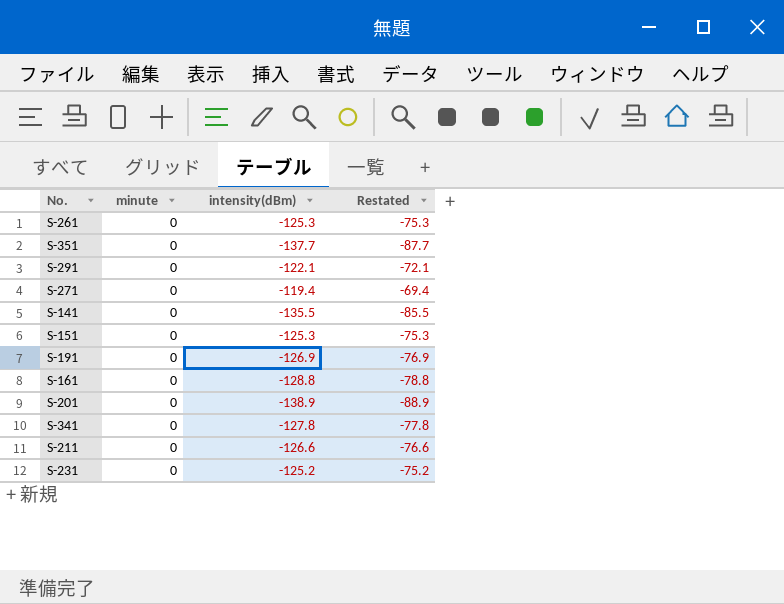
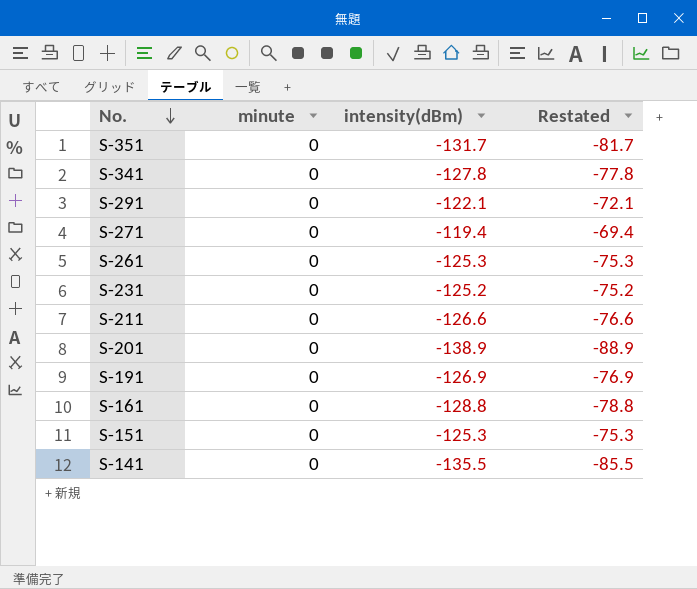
row order: none -> No. descending
S-351 | intensity(dBm): -137.7 -> -131.7
S-351 | Restated: -87.7 -> -81.7

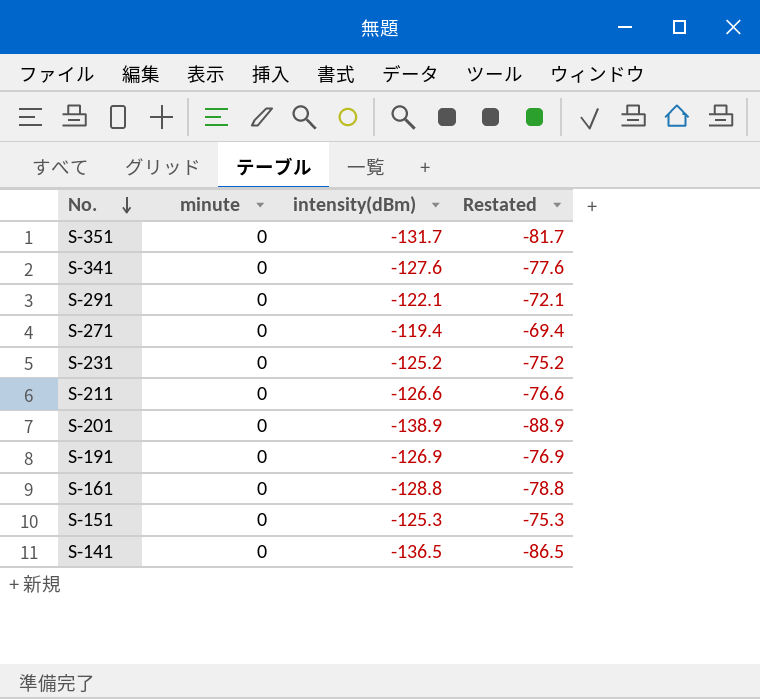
row S-261: 0 | -125.3 | -75.3 -> none
S-341 | intensity(dBm): -127.8 -> -127.6
S-341 | Restated: -77.8 -> -77.6
S-141 | intensity(dBm): -135.5 -> -136.5
S-141 | Restated: -85.5 -> -86.5

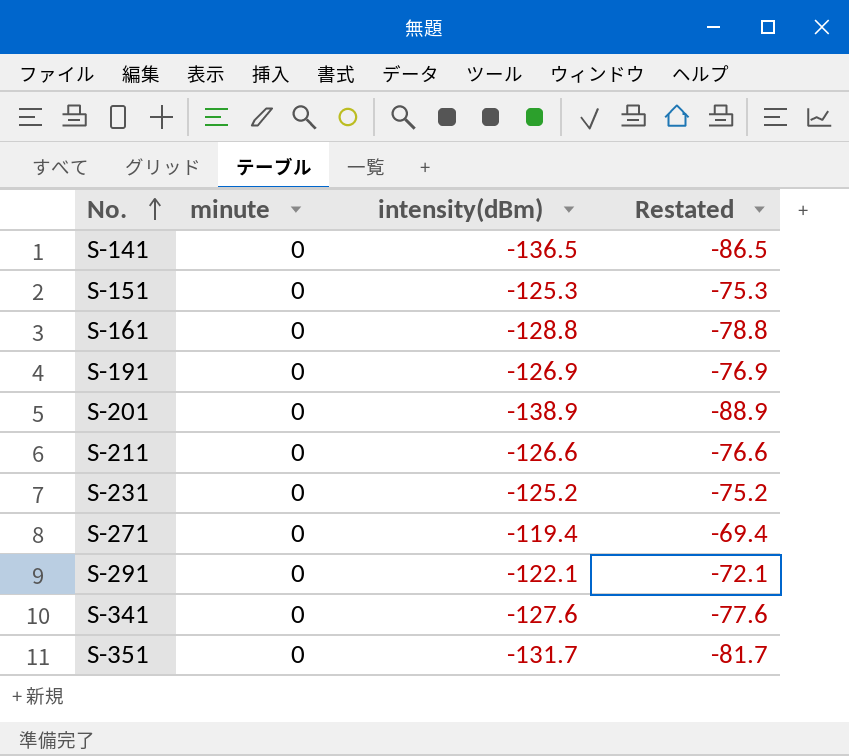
row order: No. descending -> No. ascending

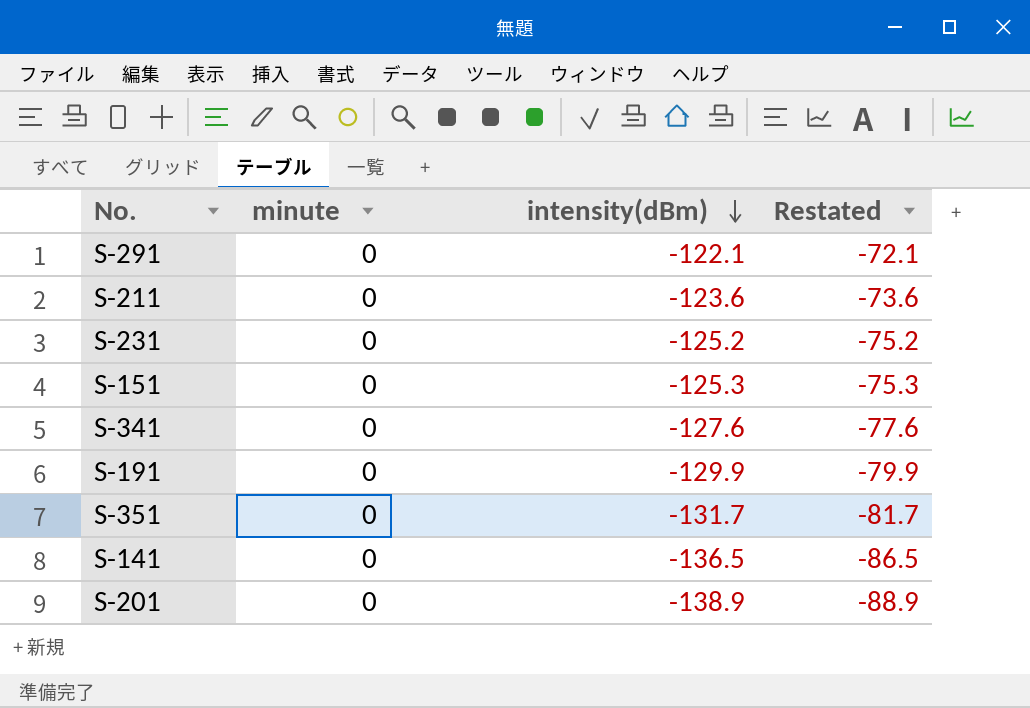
row order: No. ascending -> intensity(dBm) descending
row S-161: 0 | -128.8 | -78.8 -> none
row S-271: 0 | -119.4 | -69.4 -> none
S-211 | intensity(dBm): -126.6 -> -123.6
S-211 | Restated: -76.6 -> -73.6
S-191 | intensity(dBm): -126.9 -> -129.9
S-191 | Restated: -76.9 -> -79.9

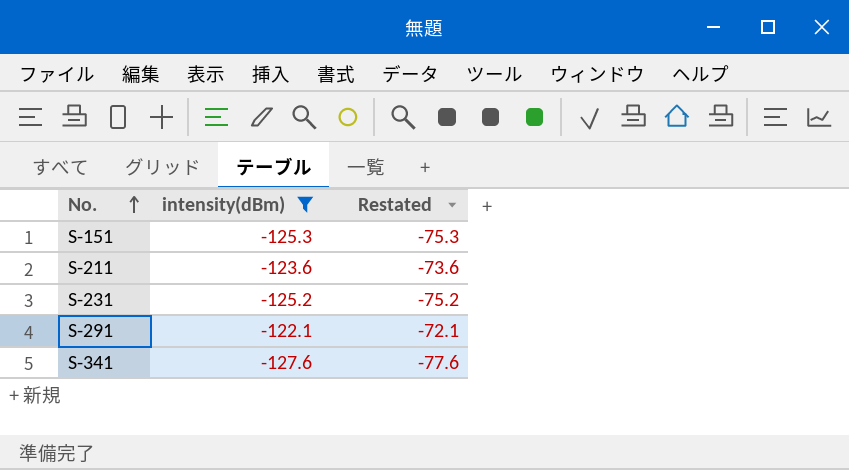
filter: none -> intensity(dBm) >= -127.6
row order: intensity(dBm) descending -> No. ascending
column minute | position: 2 -> none

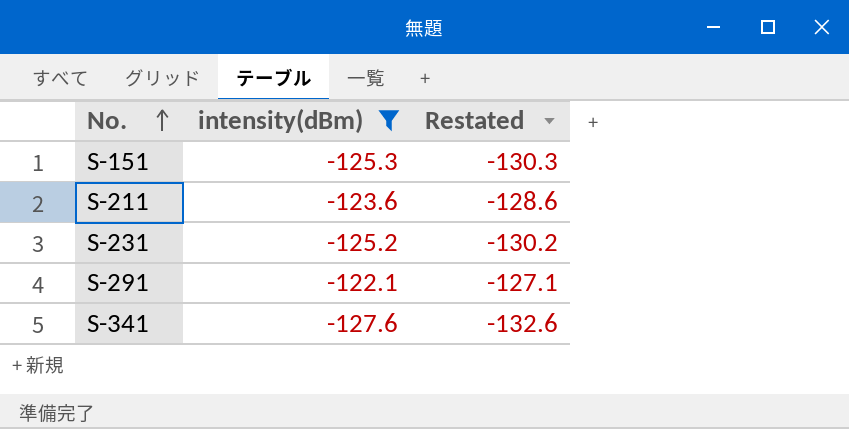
column Restated | formula: [intensity(dBm)] + 50 -> [intensity(dBm)] - 5

